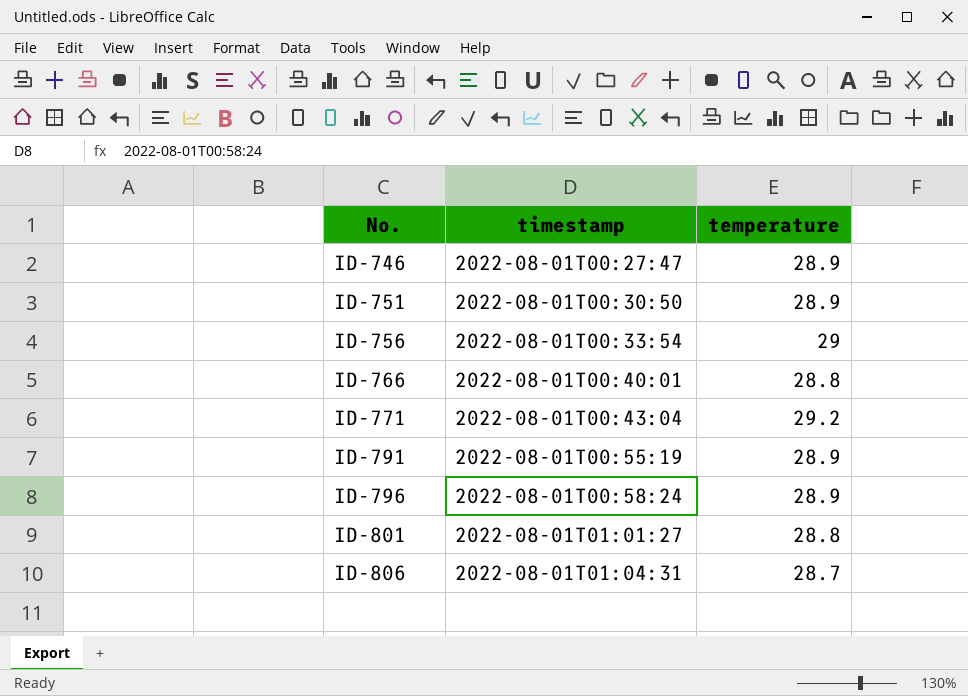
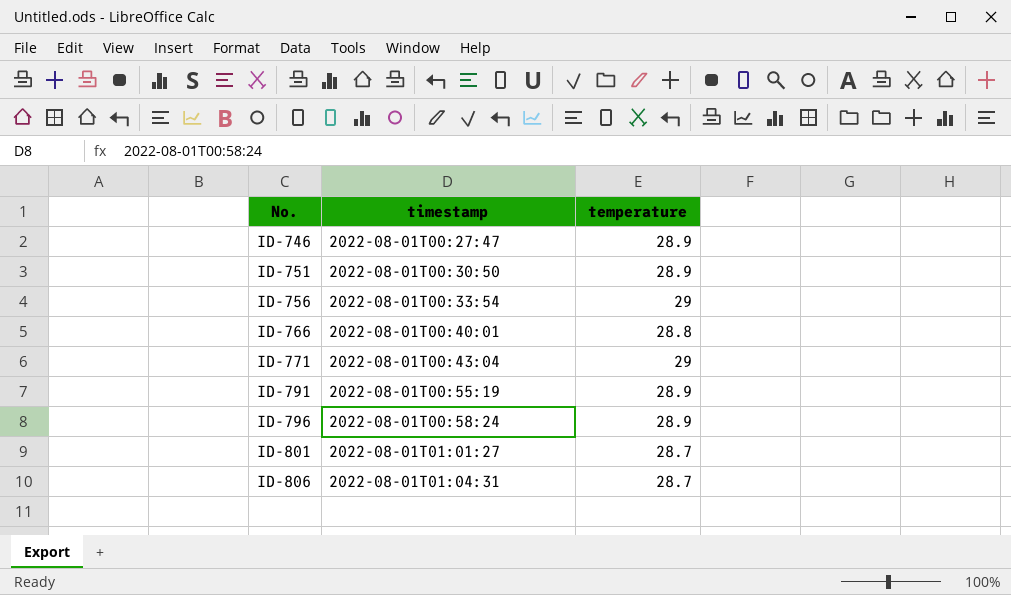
ID-771 | temperature: 29.2 -> 29
ID-801 | temperature: 28.8 -> 28.7

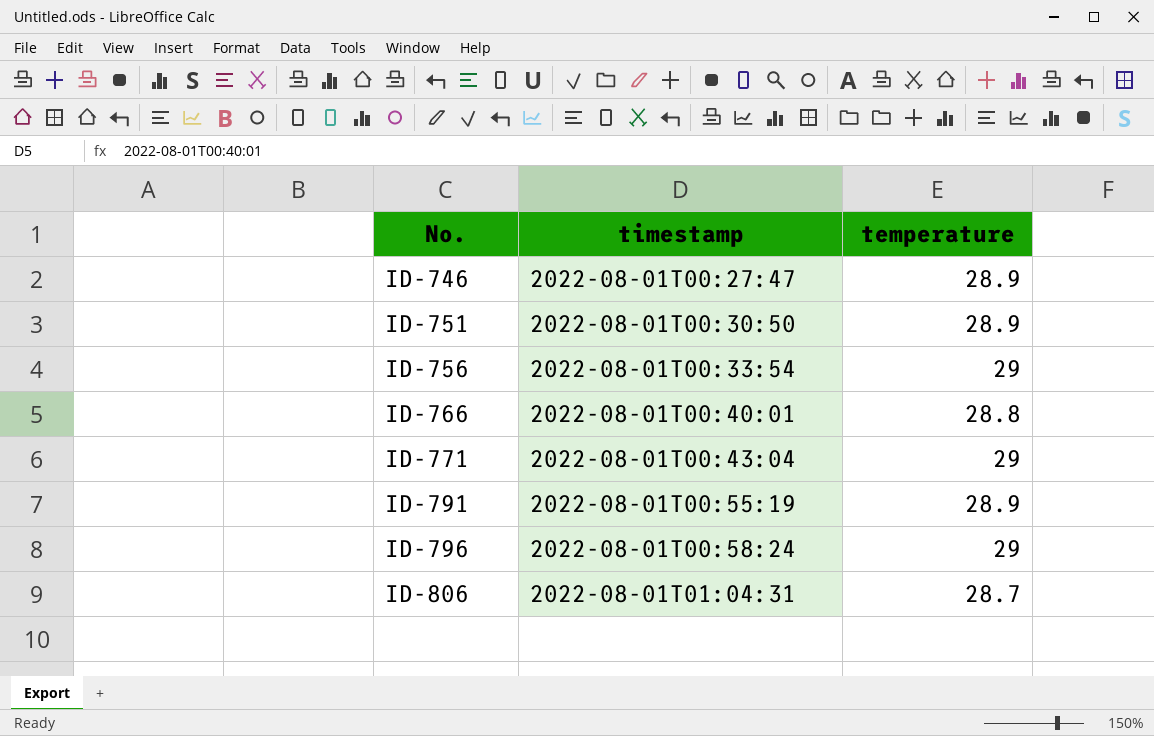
row ID-801: 2022-08-01T01:01:27 | 28.7 -> none
ID-796 | temperature: 28.9 -> 29

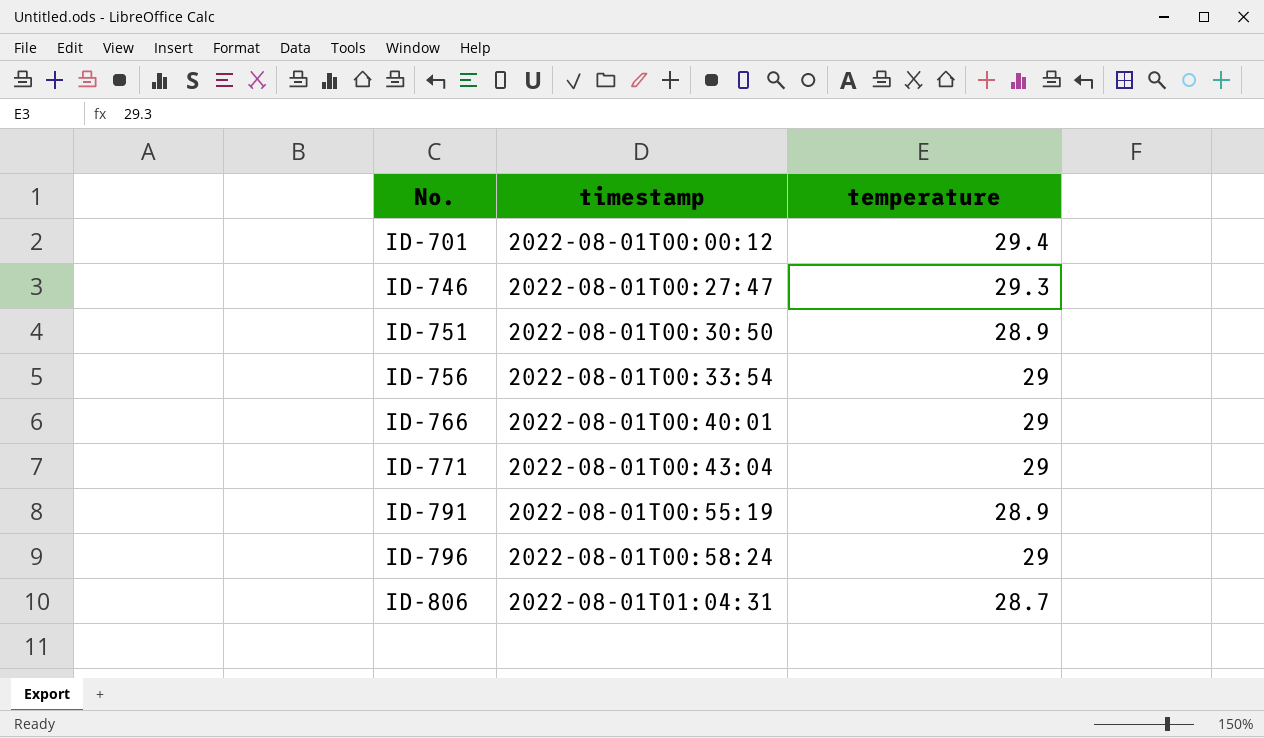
row ID-701: none -> 2022-08-01T00:00:12 | 29.4
ID-746 | temperature: 28.9 -> 29.3
ID-766 | temperature: 28.8 -> 29

